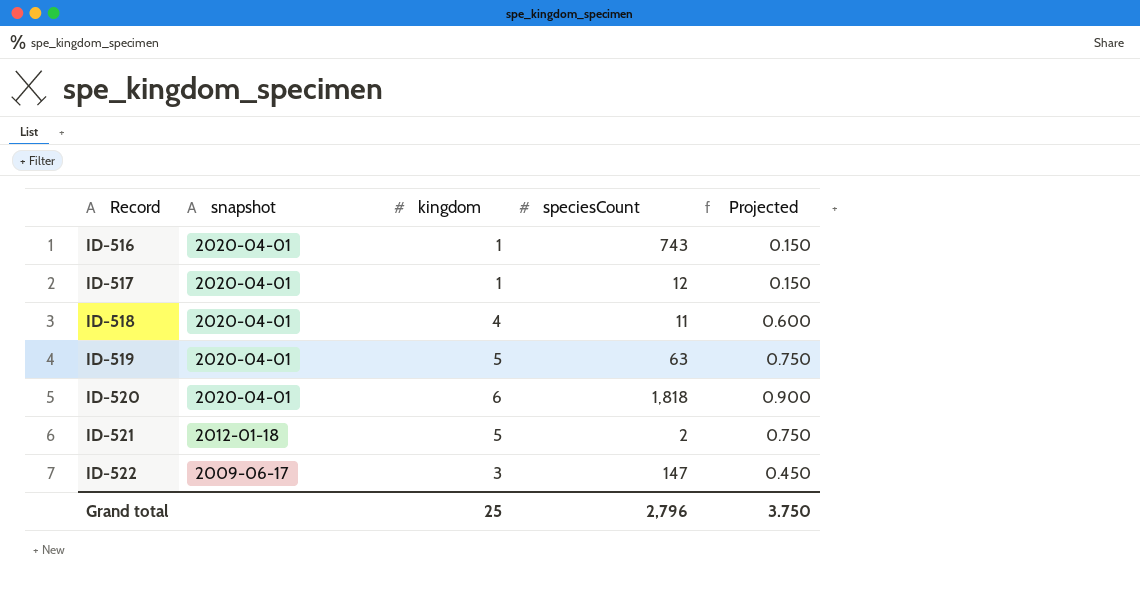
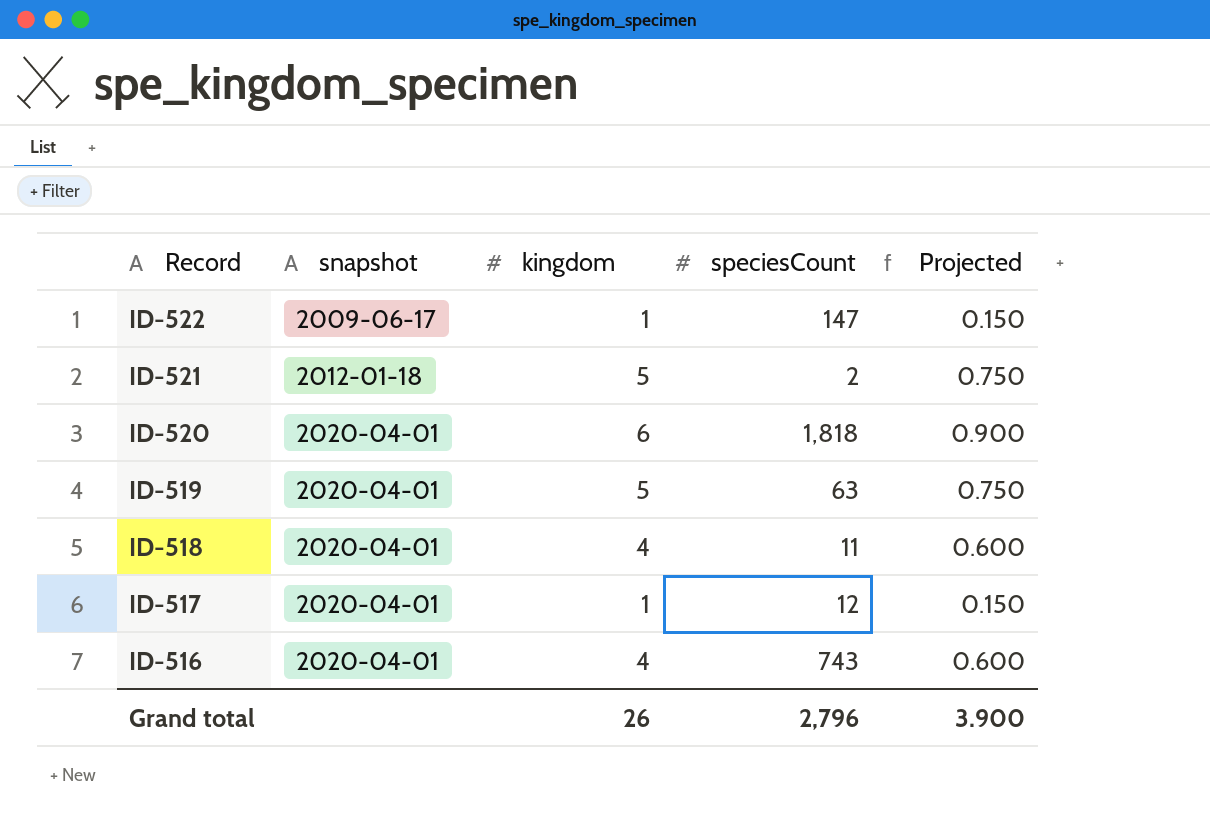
row order: Record ascending -> Record descending
ID-522 | kingdom: 3 -> 1
ID-522 | Projected: 0.450 -> 0.150
ID-516 | kingdom: 1 -> 4
ID-516 | Projected: 0.150 -> 0.600
Grand total | kingdom: 25 -> 26
Grand total | Projected: 3.750 -> 3.900

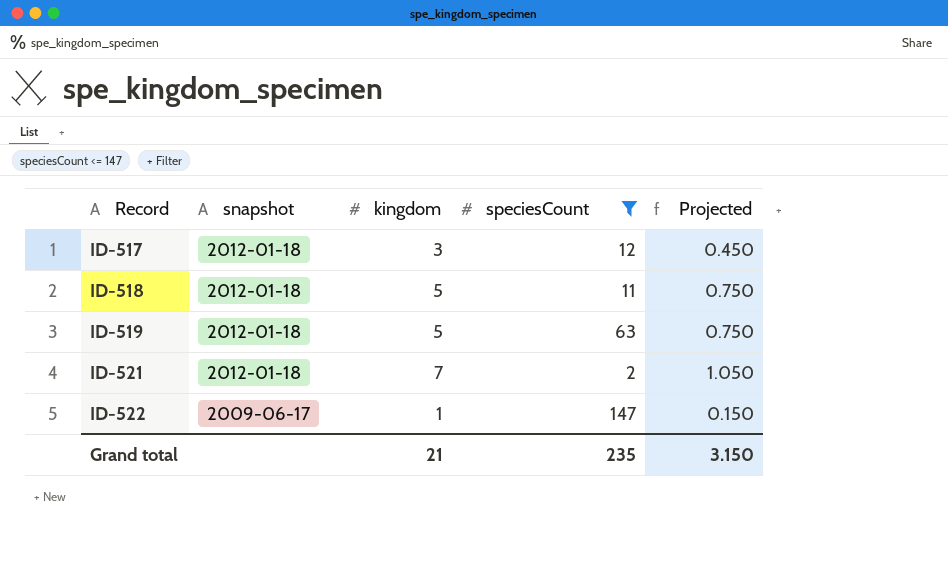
filter: none -> speciesCount <= 147
row order: Record descending -> Record ascending
ID-517 | snapshot: 2020-04-01 -> 2012-01-18
ID-517 | kingdom: 1 -> 3
ID-517 | Projected: 0.150 -> 0.450
ID-518 | snapshot: 2020-04-01 -> 2012-01-18
ID-518 | kingdom: 4 -> 5
ID-518 | Projected: 0.600 -> 0.750
ID-519 | snapshot: 2020-04-01 -> 2012-01-18
ID-521 | kingdom: 5 -> 7
ID-521 | Projected: 0.750 -> 1.050
Grand total | kingdom: 26 -> 21
Grand total | speciesCount: 2,796 -> 235
Grand total | Projected: 3.900 -> 3.150

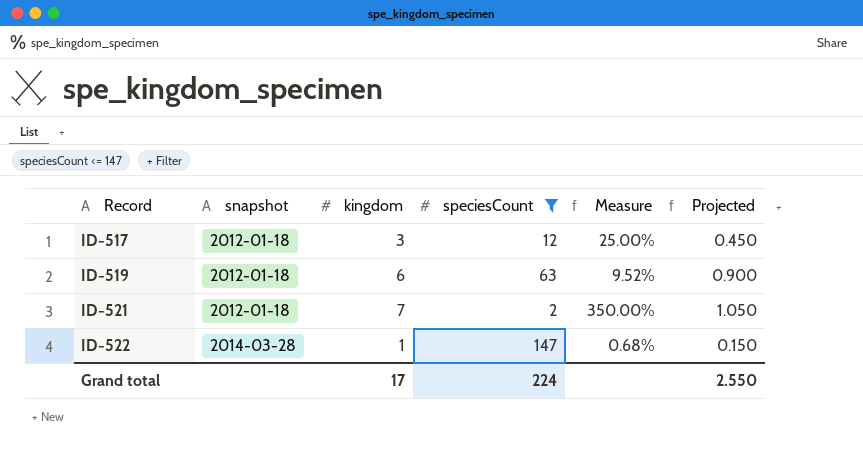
column Measure | formula: none -> [kingdom] / [speciesCount]
row ID-518: 2012-01-18 | 5 | 11 | 0.750 -> none
ID-519 | kingdom: 5 -> 6
ID-519 | Projected: 0.750 -> 0.900
ID-522 | snapshot: 2009-06-17 -> 2014-03-28
Grand total | kingdom: 21 -> 17
Grand total | speciesCount: 235 -> 224
Grand total | Projected: 3.150 -> 2.550

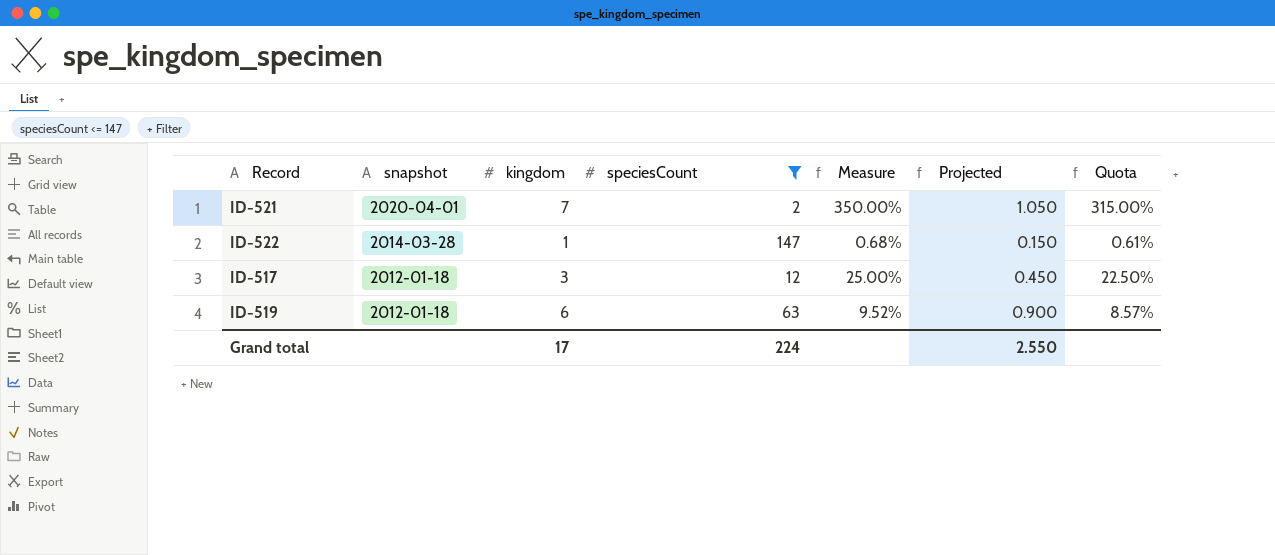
row order: Record ascending -> snapshot descending
column Quota | formula: none -> [Measure] * 0.9
ID-521 | snapshot: 2012-01-18 -> 2020-04-01

